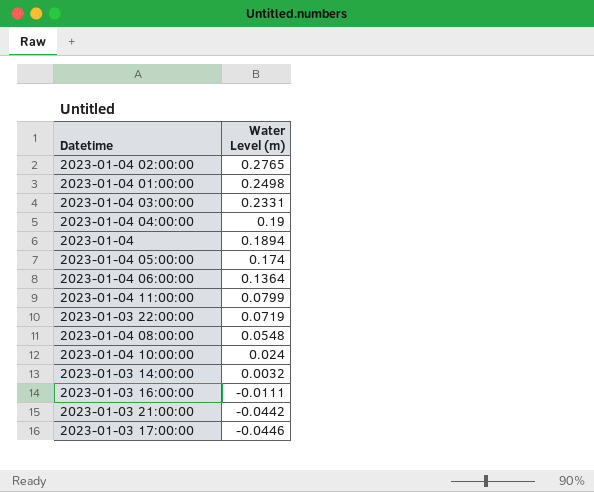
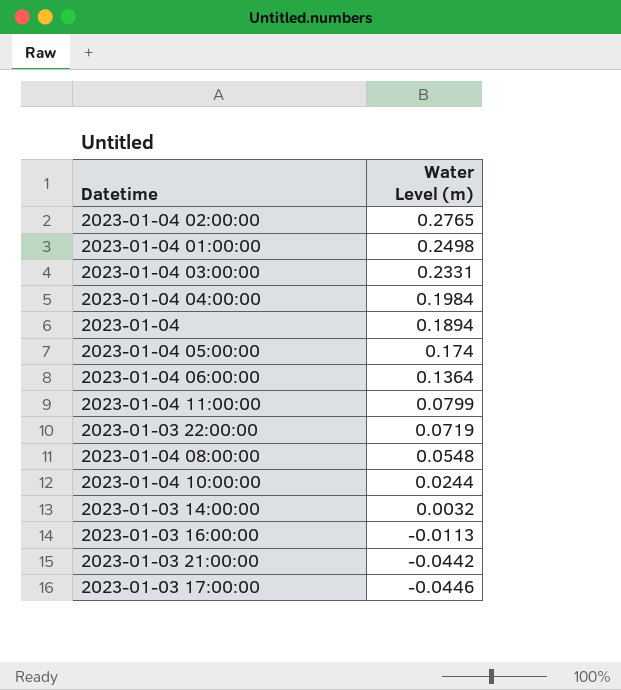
2023-01-04 04:00:00 | Water Level (m): 0.19 -> 0.1984
2023-01-04 10:00:00 | Water Level (m): 0.024 -> 0.0244
2023-01-03 16:00:00 | Water Level (m): -0.0111 -> -0.0113

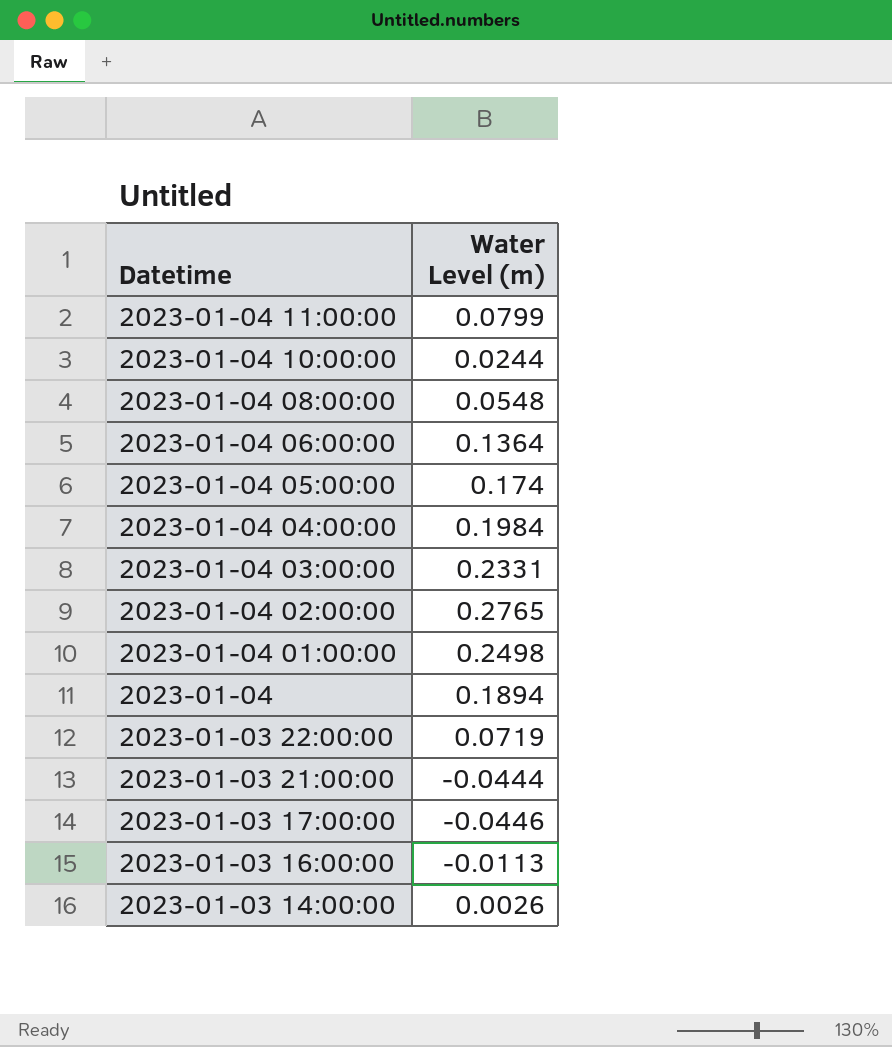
row order: Water Level (m) descending -> Datetime descending
2023-01-03 21:00:00 | Water Level (m): -0.0442 -> -0.0444
2023-01-03 14:00:00 | Water Level (m): 0.0032 -> 0.0026

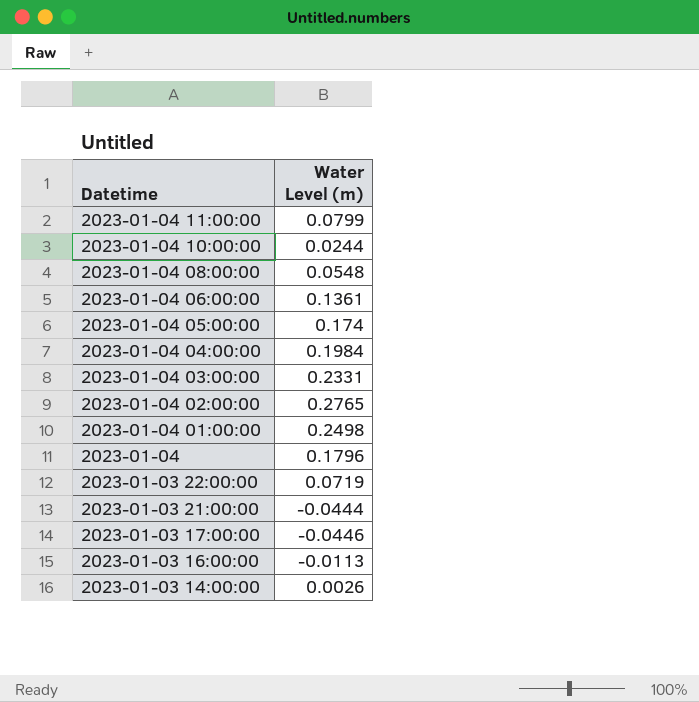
2023-01-04 06:00:00 | Water Level (m): 0.1364 -> 0.1361
2023-01-04 | Water Level (m): 0.1894 -> 0.1796

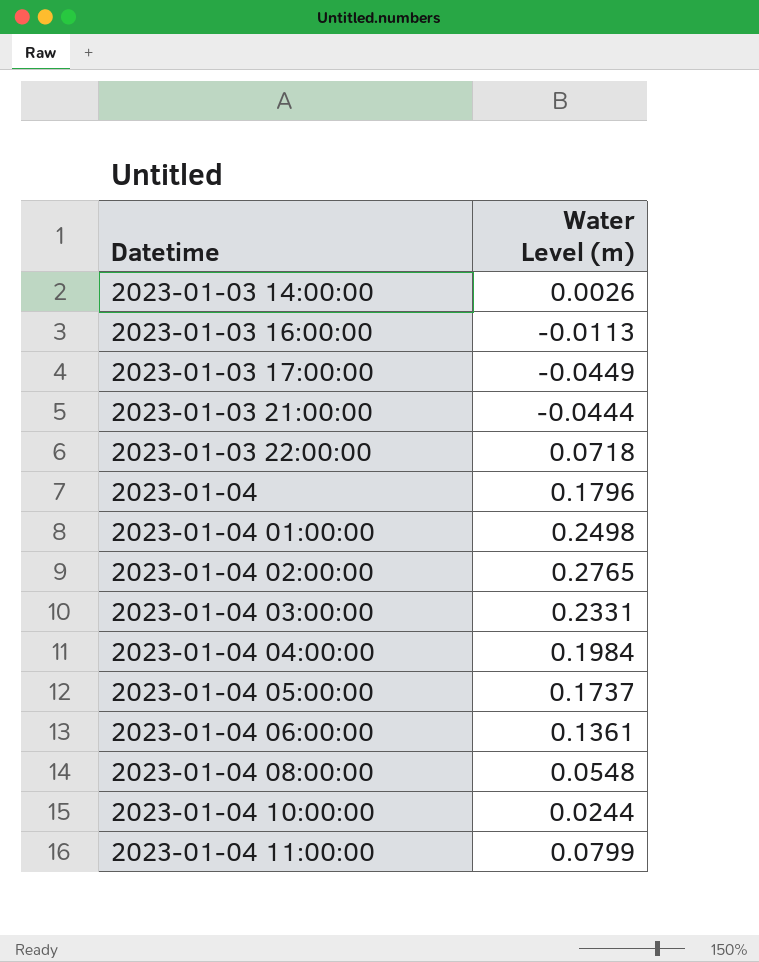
row order: Datetime descending -> Datetime ascending
2023-01-03 17:00:00 | Water Level (m): -0.0446 -> -0.0449
2023-01-03 22:00:00 | Water Level (m): 0.0719 -> 0.0718
2023-01-04 05:00:00 | Water Level (m): 0.174 -> 0.1737

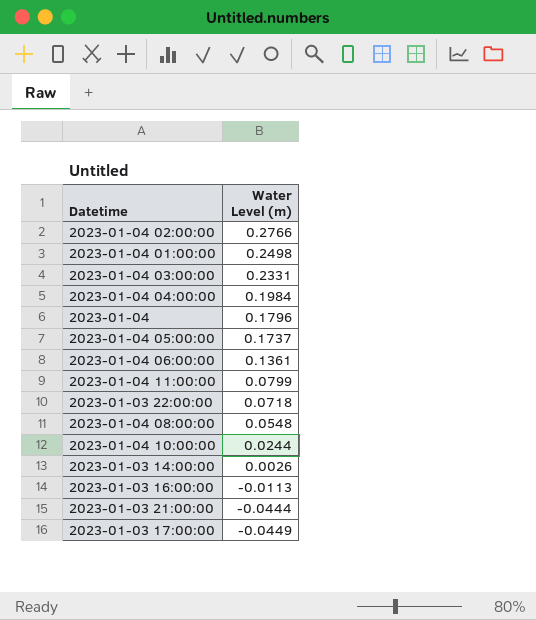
row order: Datetime ascending -> Water Level (m) descending
2023-01-04 02:00:00 | Water Level (m): 0.2765 -> 0.2766

